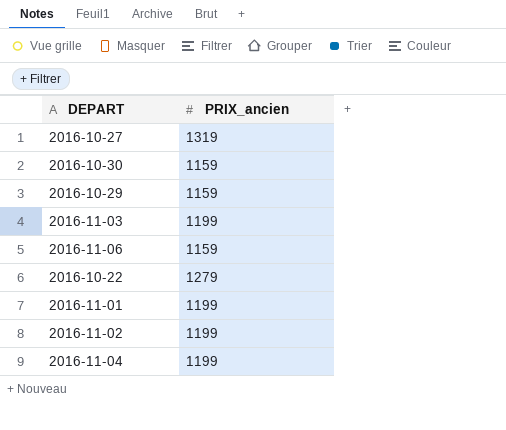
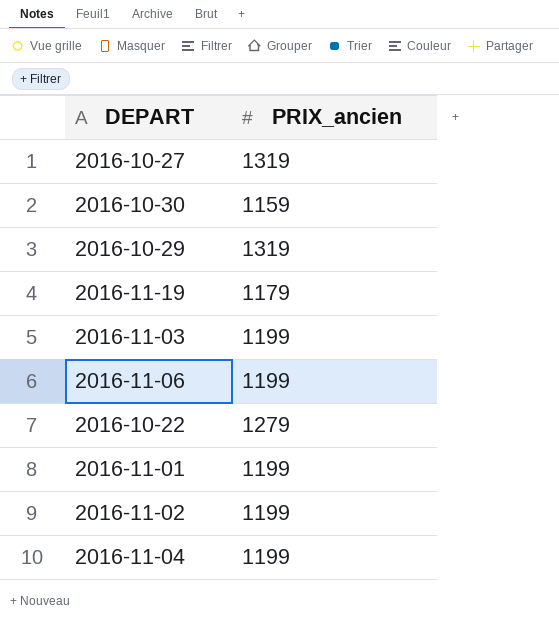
2016-10-29 | PRIX_ancien: 1159 -> 1319
row 2016-11-19: none -> 1179
2016-11-06 | PRIX_ancien: 1159 -> 1199

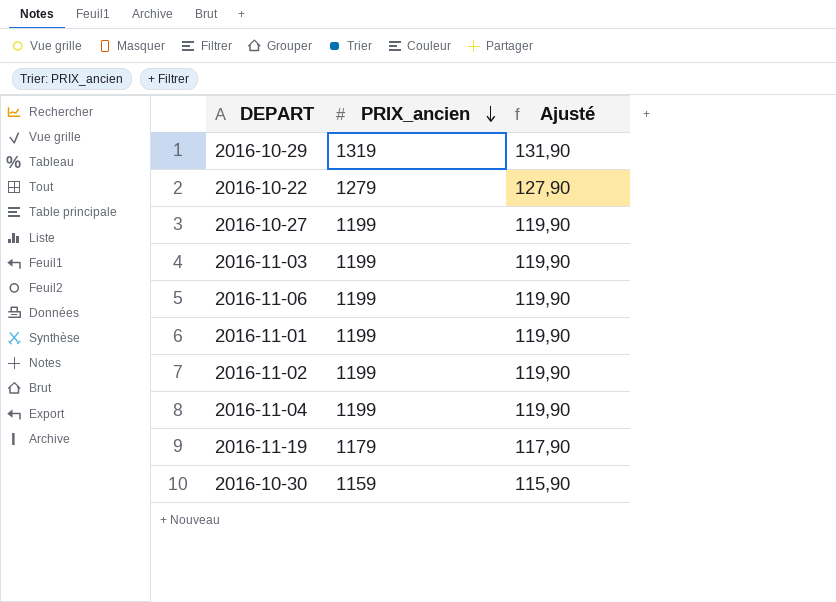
row order: none -> PRIX_ancien descending
column Ajusté | formula: none -> [PRIX_ancien] * 0,1
2016-10-27 | PRIX_ancien: 1319 -> 1199

